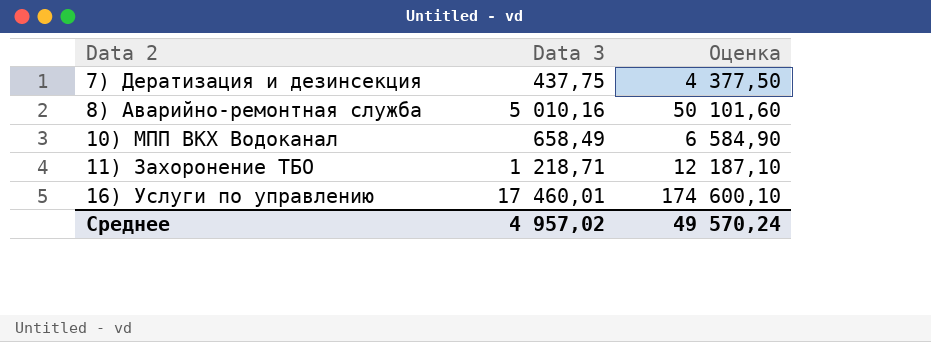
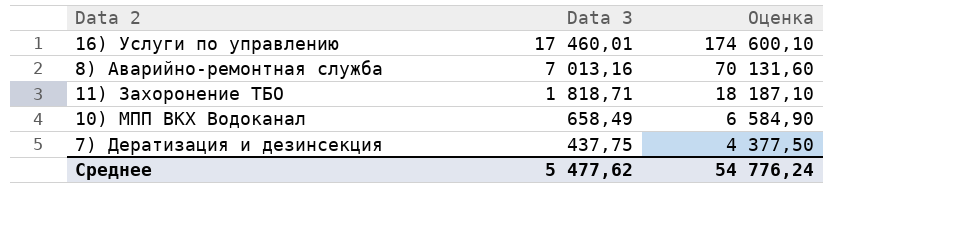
row order: Data 2 ascending -> Data 3 descending
8) Аварийно-ремонтная служба | Data 3: 5 010,16 -> 7 013,16
8) Аварийно-ремонтная служба | Оценка: 50 101,60 -> 70 131,60
11) Захоронение ТБО | Data 3: 1 218,71 -> 1 818,71
11) Захоронение ТБО | Оценка: 12 187,10 -> 18 187,10
Среднее | Data 3: 4 957,02 -> 5 477,62
Среднее | Оценка: 49 570,24 -> 54 776,24

